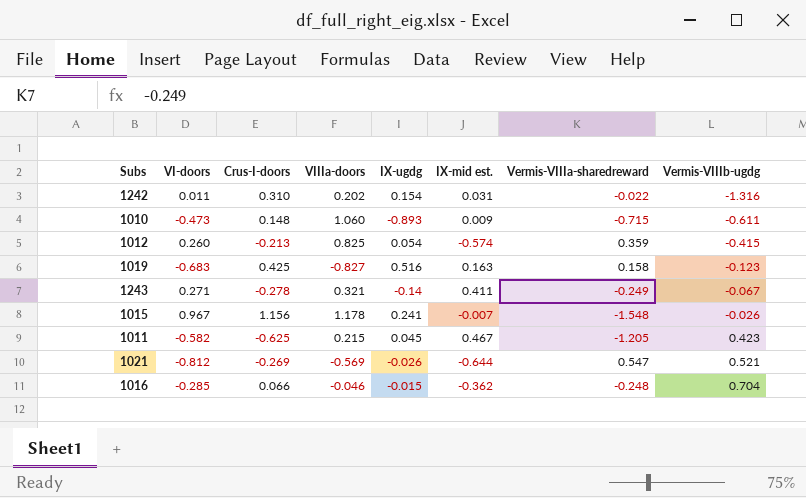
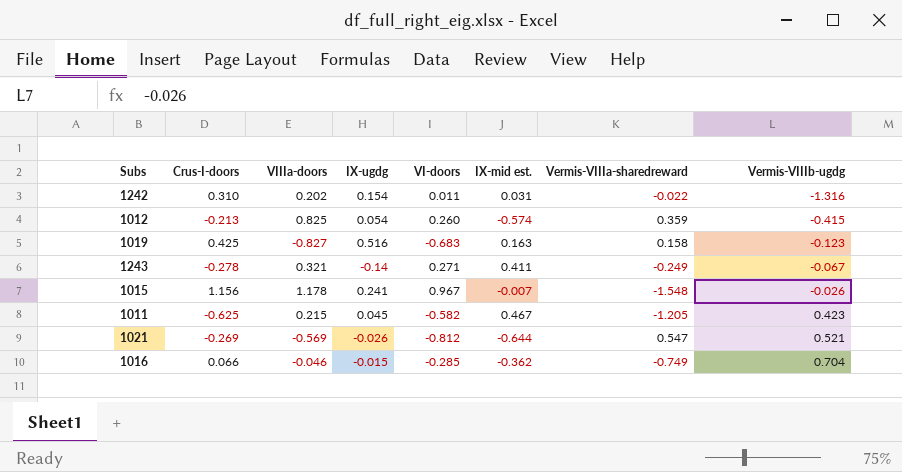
column VI-doors | position: 2 -> 5
row 1010: -0.473 | 0.148 | 1.060 | -0.893 | 0.009 | -0.715 | -0.611 -> none
1016 | Vermis-VIIIa-sharedreward: -0.248 -> -0.749

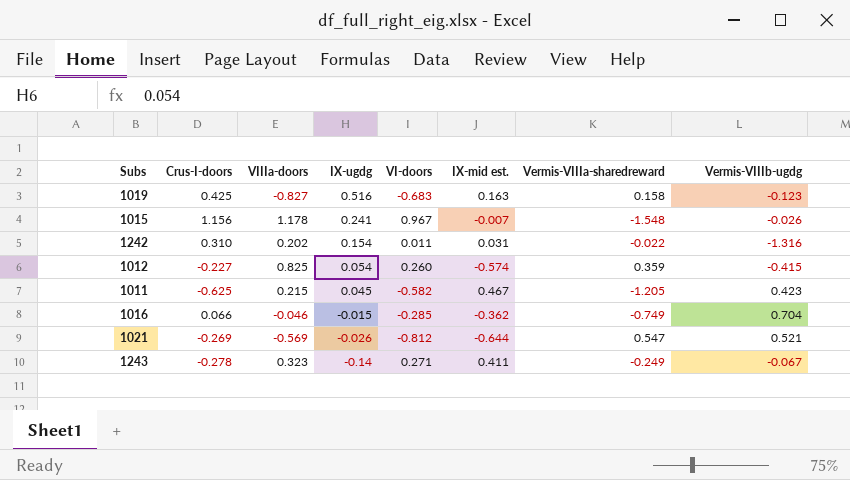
row order: Vermis-VIIIb-ugdg ascending -> IX-ugdg descending
1012 | Crus-I-doors: -0.213 -> -0.227
1243 | VIIIa-doors: 0.321 -> 0.323

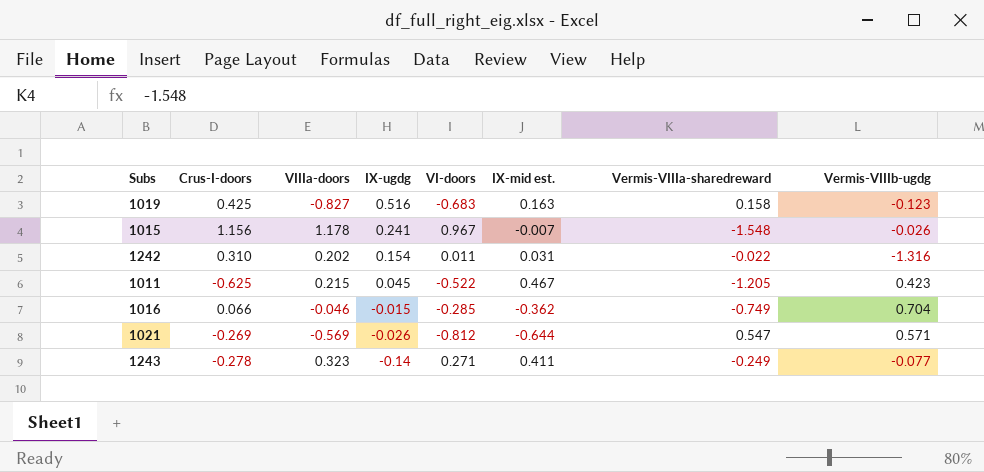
row 1012: -0.227 | 0.825 | 0.054 | 0.260 | -0.574 | 0.359 | -0.415 -> none
1011 | VI-doors: -0.582 -> -0.522
1021 | Vermis-VIIIb-ugdg: 0.521 -> 0.571
1243 | Vermis-VIIIb-ugdg: -0.067 -> -0.077

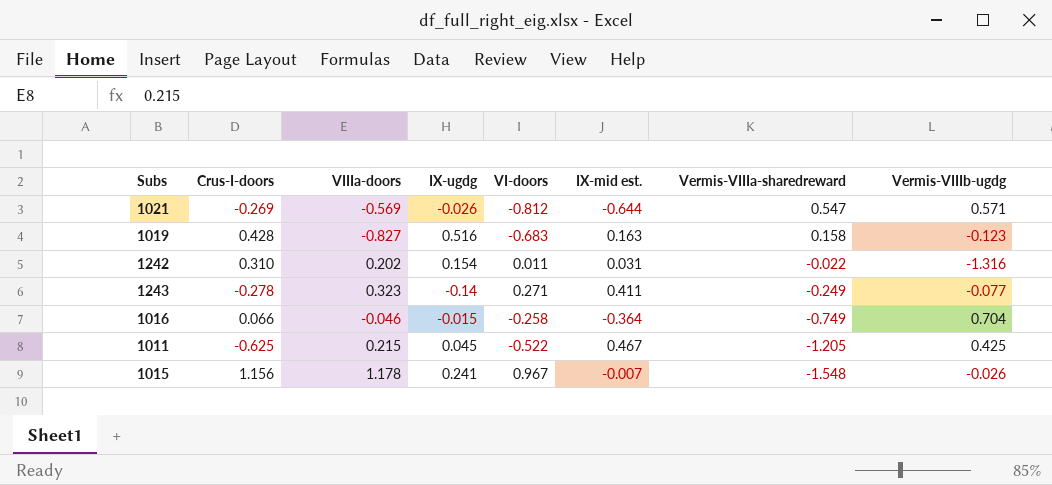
row order: IX-ugdg descending -> Vermis-VIIIa-sharedreward descending
1019 | Crus-I-doors: 0.425 -> 0.428
1016 | VI-doors: -0.285 -> -0.258
1016 | IX-mid est.: -0.362 -> -0.364
1011 | Vermis-VIIIb-ugdg: 0.423 -> 0.425

